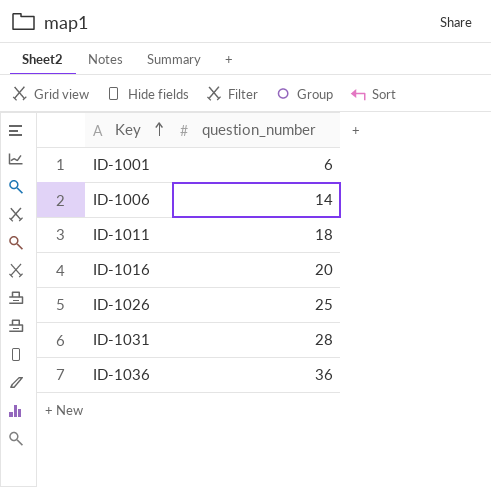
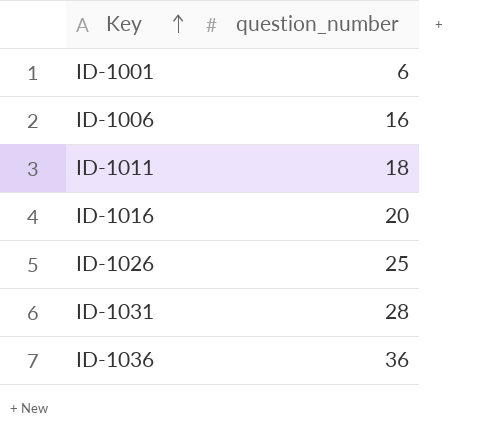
ID-1006 | question_number: 14 -> 16

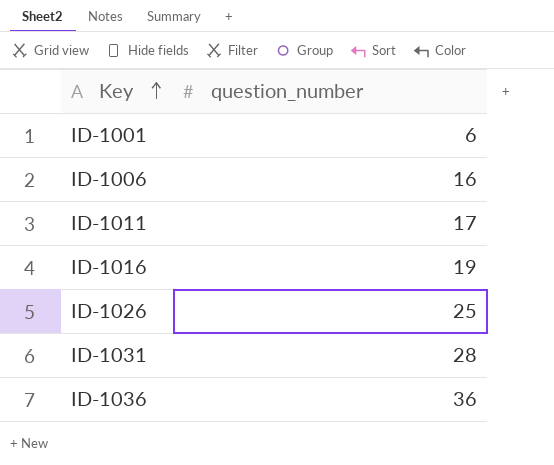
ID-1011 | question_number: 18 -> 17
ID-1016 | question_number: 20 -> 19

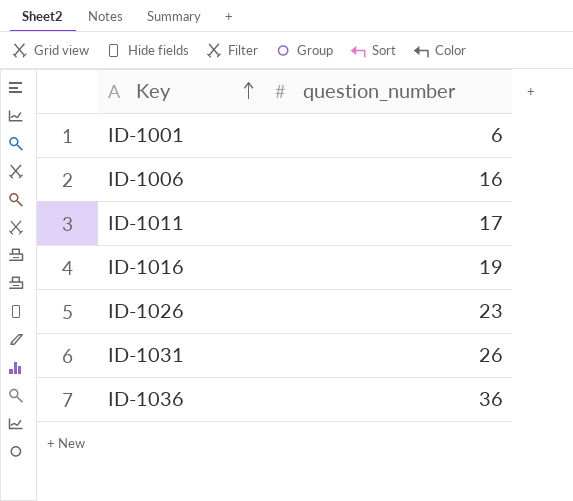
ID-1026 | question_number: 25 -> 23
ID-1031 | question_number: 28 -> 26

